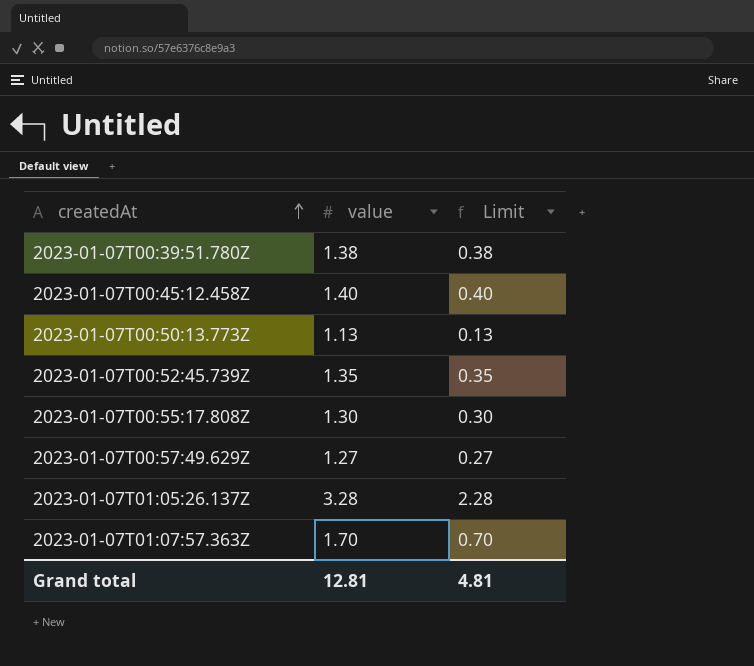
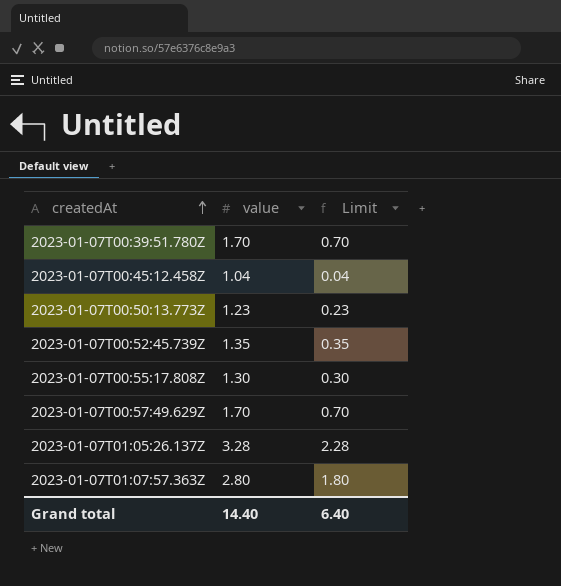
2023-01-07T00:39:51.780Z | value: 1.38 -> 1.70
2023-01-07T00:39:51.780Z | Limit: 0.38 -> 0.70
2023-01-07T00:45:12.458Z | value: 1.40 -> 1.04
2023-01-07T00:45:12.458Z | Limit: 0.40 -> 0.04
2023-01-07T00:50:13.773Z | value: 1.13 -> 1.23
2023-01-07T00:50:13.773Z | Limit: 0.13 -> 0.23
2023-01-07T00:57:49.629Z | value: 1.27 -> 1.70
2023-01-07T00:57:49.629Z | Limit: 0.27 -> 0.70
2023-01-07T01:07:57.363Z | value: 1.70 -> 2.80
2023-01-07T01:07:57.363Z | Limit: 0.70 -> 1.80
Grand total | value: 12.81 -> 14.40
Grand total | Limit: 4.81 -> 6.40

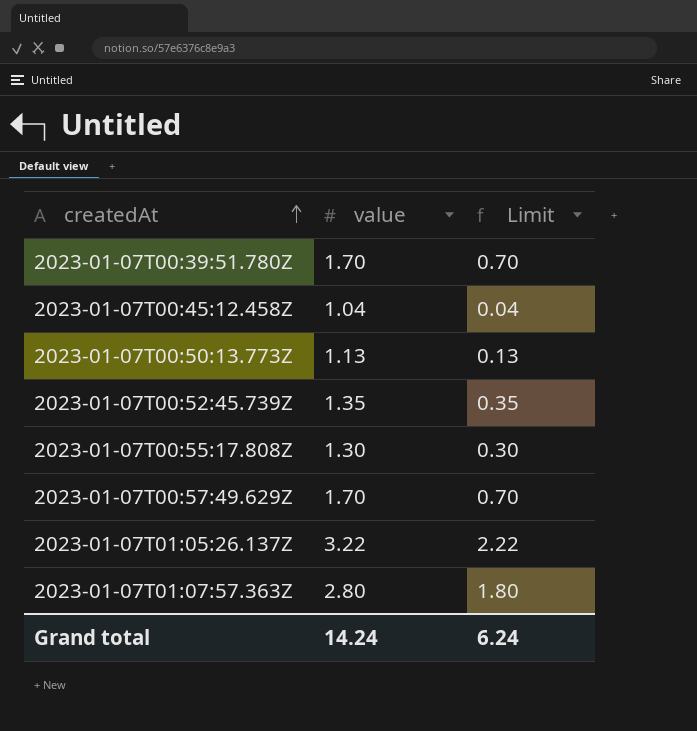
2023-01-07T00:50:13.773Z | value: 1.23 -> 1.13
2023-01-07T00:50:13.773Z | Limit: 0.23 -> 0.13
2023-01-07T01:05:26.137Z | value: 3.28 -> 3.22
2023-01-07T01:05:26.137Z | Limit: 2.28 -> 2.22
Grand total | value: 14.40 -> 14.24
Grand total | Limit: 6.40 -> 6.24

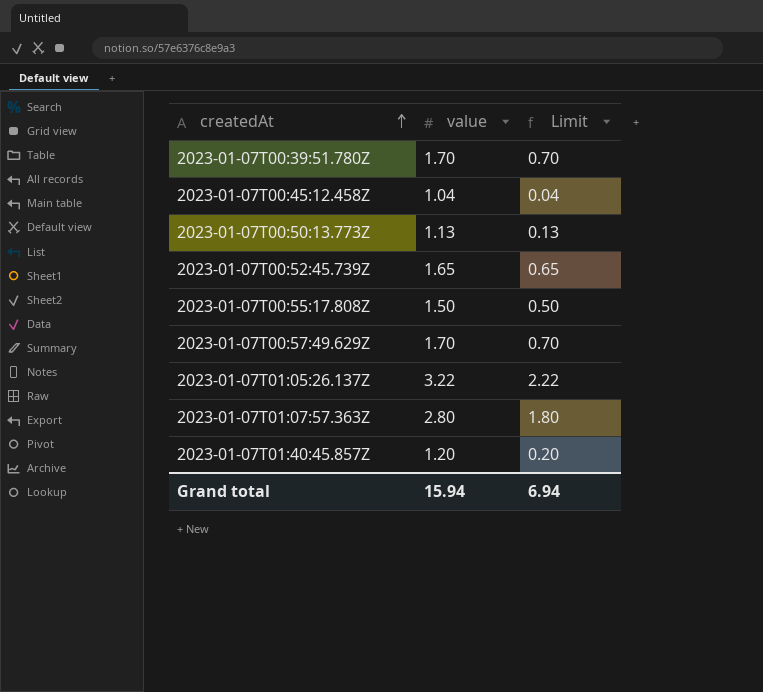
2023-01-07T00:52:45.739Z | value: 1.35 -> 1.65
2023-01-07T00:52:45.739Z | Limit: 0.35 -> 0.65
2023-01-07T00:55:17.808Z | value: 1.30 -> 1.50
2023-01-07T00:55:17.808Z | Limit: 0.30 -> 0.50
row 2023-01-07T01:40:45.857Z: none -> 1.20 | 0.20
Grand total | value: 14.24 -> 15.94
Grand total | Limit: 6.24 -> 6.94

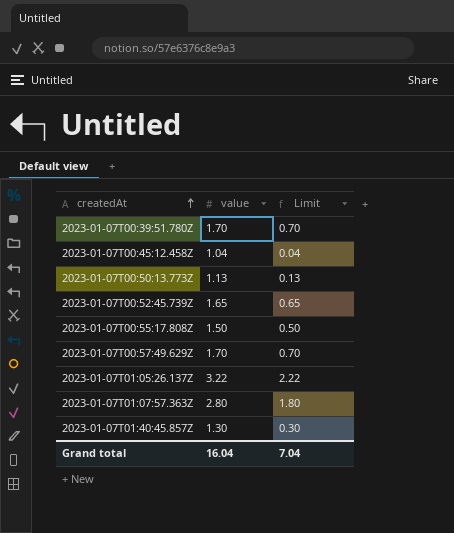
2023-01-07T01:40:45.857Z | value: 1.20 -> 1.30
2023-01-07T01:40:45.857Z | Limit: 0.20 -> 0.30
Grand total | value: 15.94 -> 16.04
Grand total | Limit: 6.94 -> 7.04

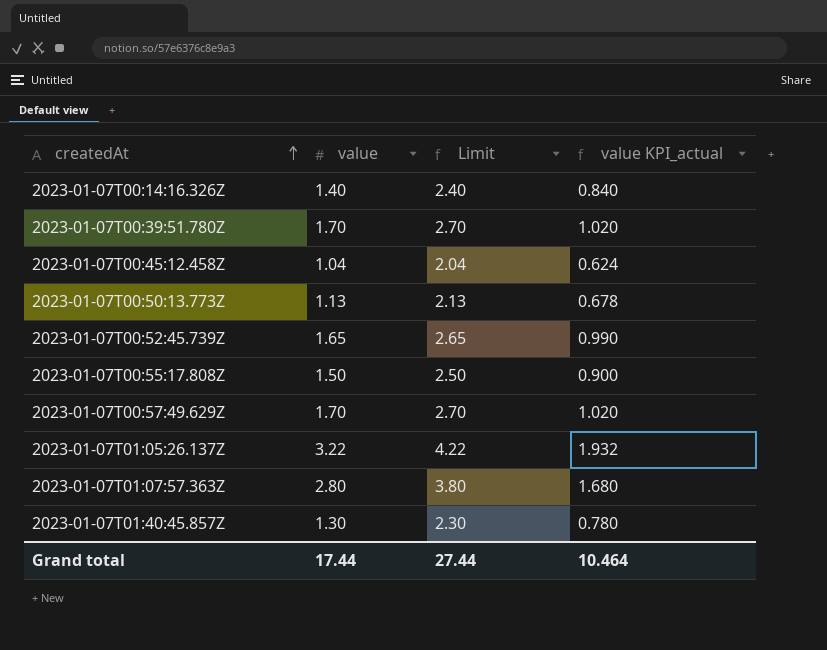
column Limit | formula: [value] - 1 -> [value] + 1
column value KPI_actual | formula: none -> [value] * 0.6
row 2023-01-07T00:14:16.326Z: none -> 1.40 | 2.40 | 0.840
Grand total | value: 16.04 -> 17.44
Grand total | Limit: 7.04 -> 27.44

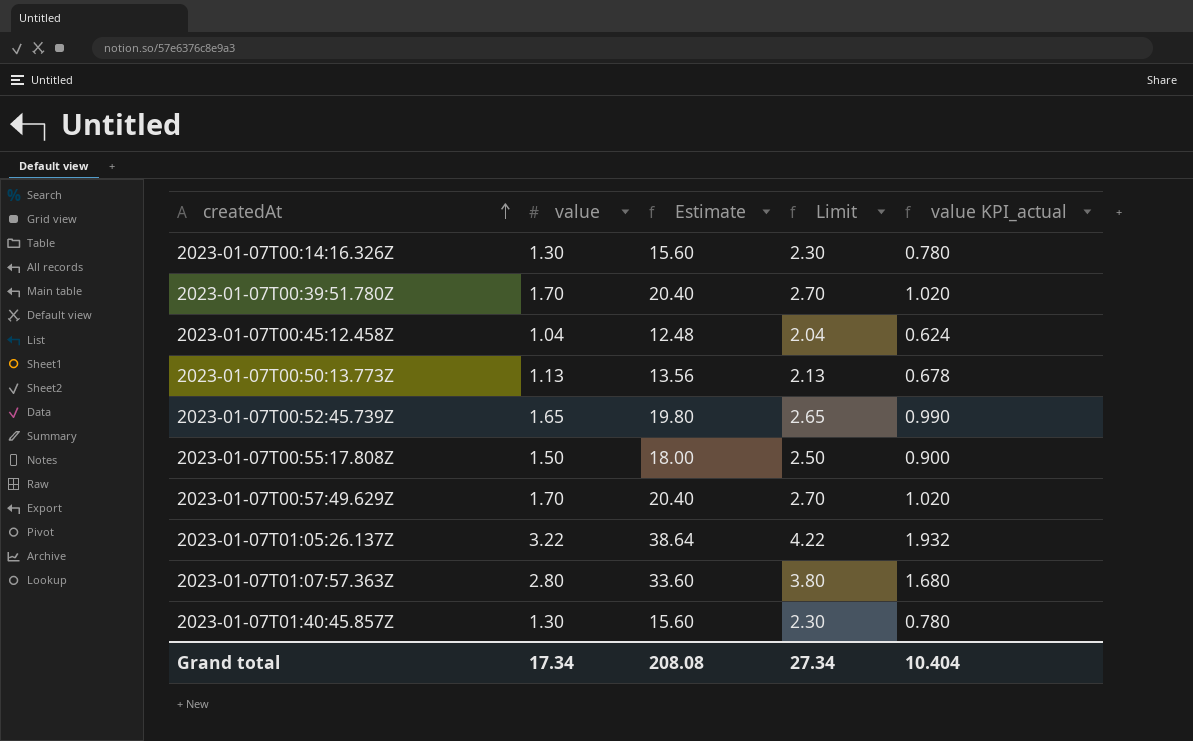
column Estimate | formula: none -> [value] * 12
2023-01-07T00:14:16.326Z | value: 1.40 -> 1.30
2023-01-07T00:14:16.326Z | Limit: 2.40 -> 2.30
2023-01-07T00:14:16.326Z | value KPI_actual: 0.840 -> 0.780
Grand total | value: 17.44 -> 17.34
Grand total | Limit: 27.44 -> 27.34
Grand total | value KPI_actual: 10.464 -> 10.404

